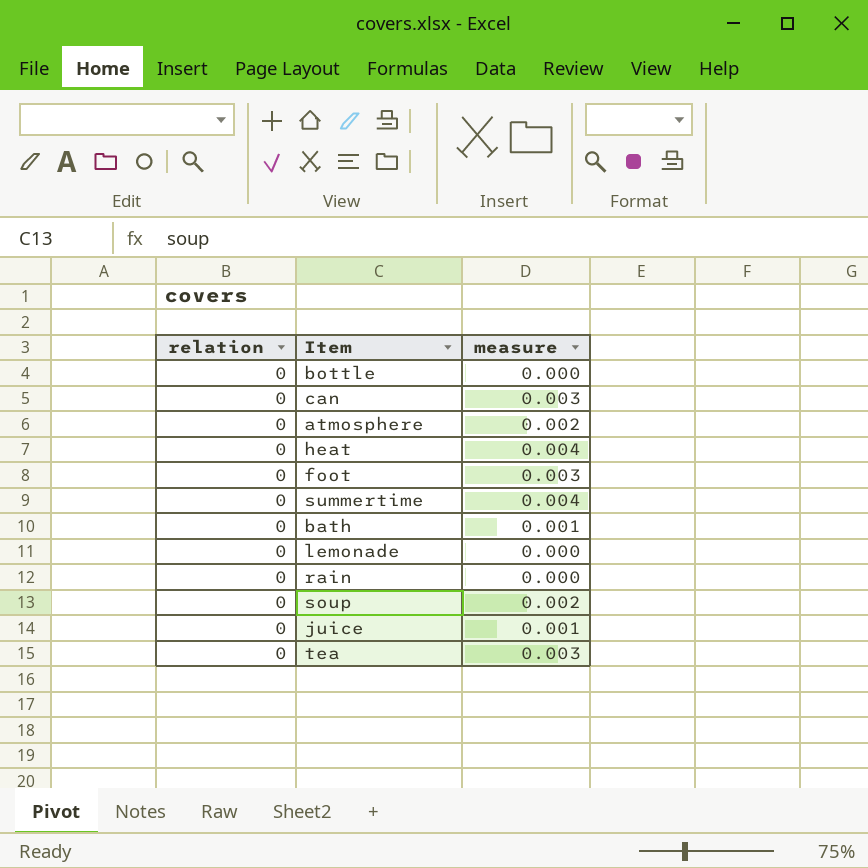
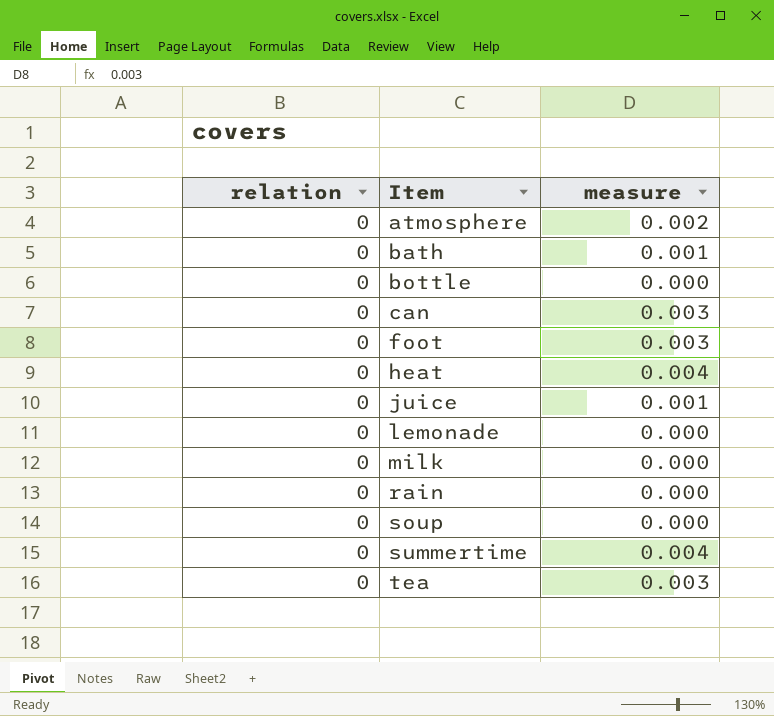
row order: none -> Item ascending
row milk: none -> 0 | 0.000
soup | measure: 0.002 -> 0.000

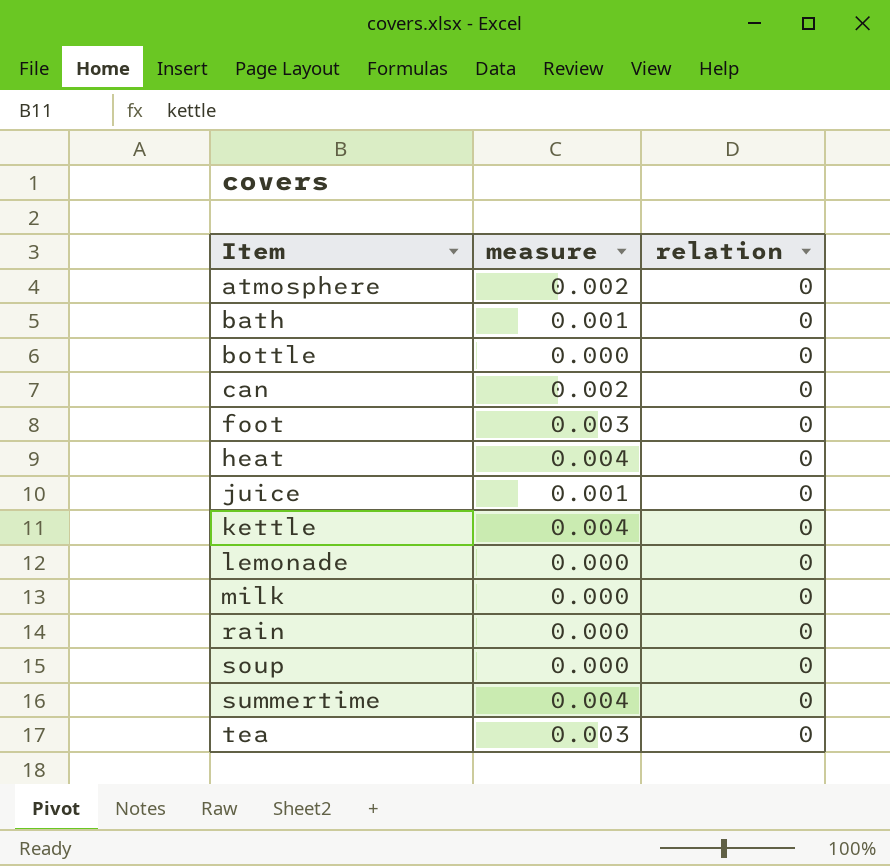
column relation | position: 1 -> 3
can | measure: 0.003 -> 0.002
row kettle: none -> 0.004 | 0

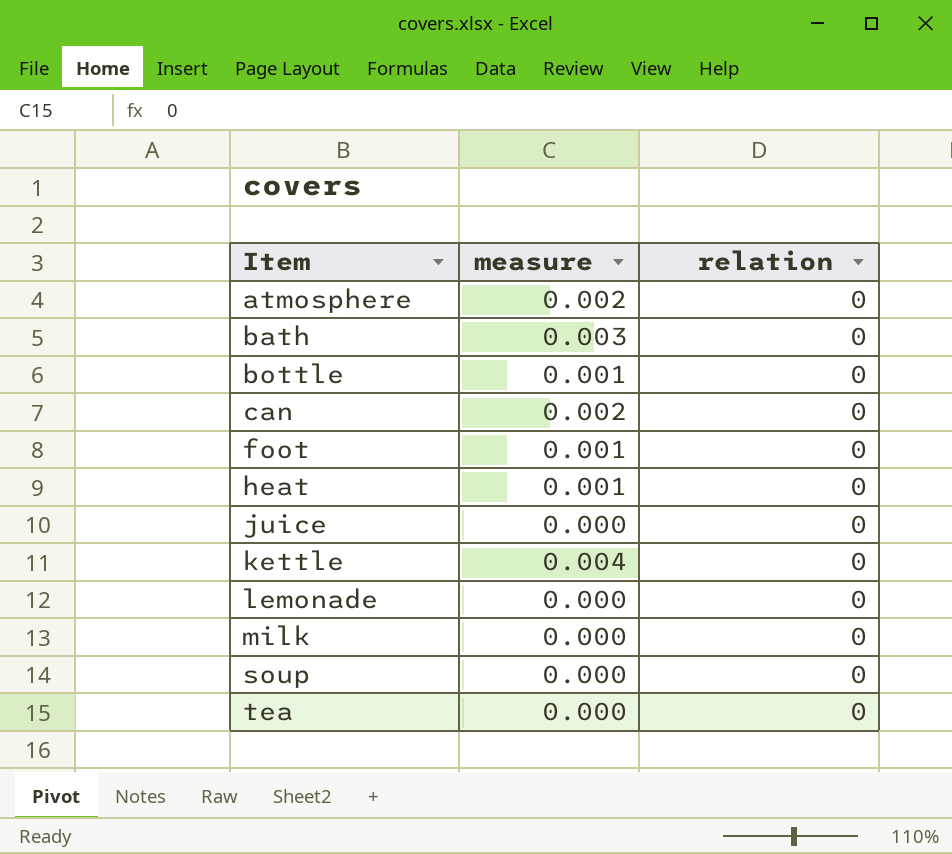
row rain: 0.000 | 0 -> none
row summertime: 0.004 | 0 -> none
bath | measure: 0.001 -> 0.003
bottle | measure: 0.000 -> 0.001
foot | measure: 0.003 -> 0.001
heat | measure: 0.004 -> 0.001
juice | measure: 0.001 -> 0.000
tea | measure: 0.003 -> 0.000

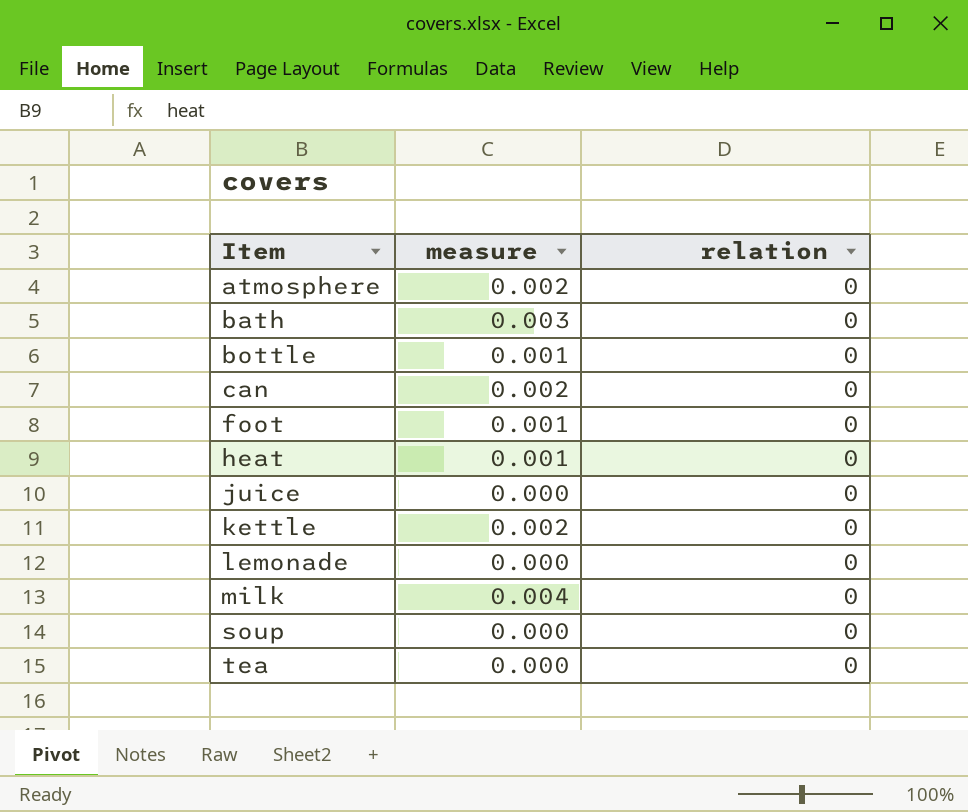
kettle | measure: 0.004 -> 0.002
milk | measure: 0.000 -> 0.004

